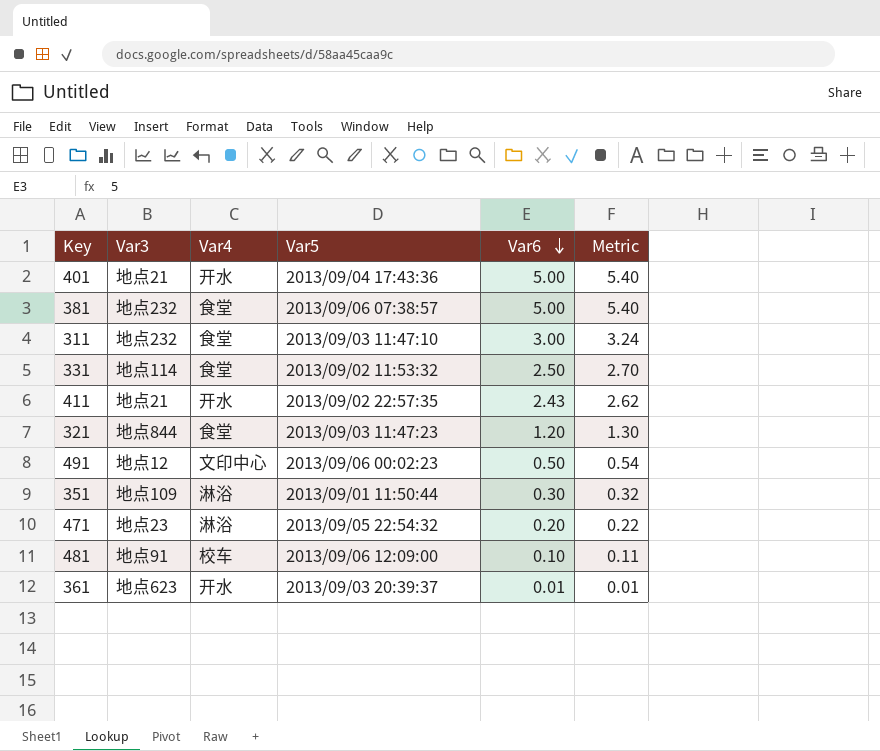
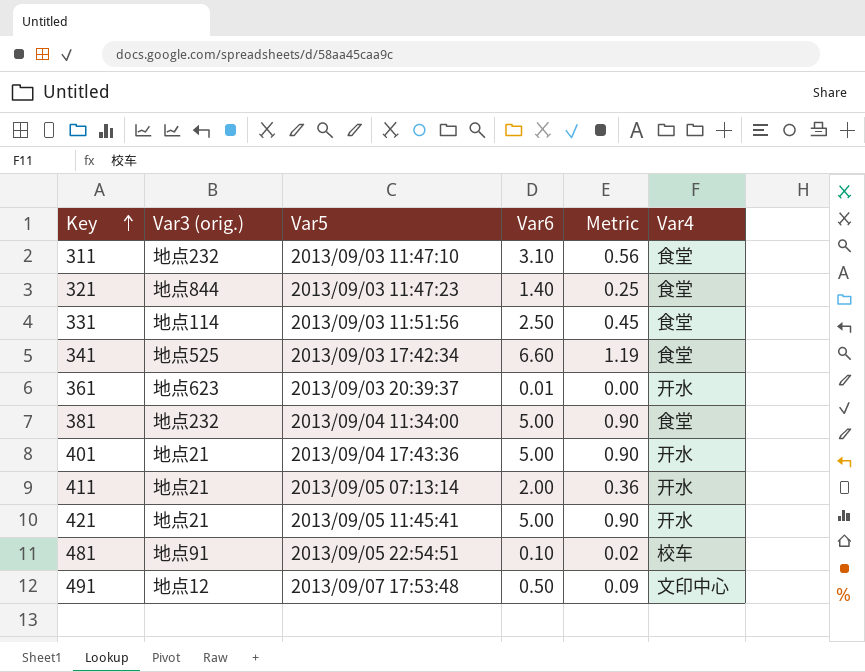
row order: Var6 descending -> Key ascending
column name: Var3 -> Var3 (orig.)
column Metric | formula: [Var6] * 1.08 -> [Var6] * 0.18
column Var4 | position: 3 -> 6
row 351: 地点109 | 淋浴 | 2013/09/01 11:50:44 | 0.30 | 0.32 -> none
row 471: 地点23 | 淋浴 | 2013/09/05 22:54:32 | 0.20 | 0.22 -> none
311 | Var6: 3.00 -> 3.10
321 | Var6: 1.20 -> 1.40
331 | Var5: 2013/09/02 11:53:32 -> 2013/09/03 11:51:56
row 341: none -> 地点525 | 2013/09/03 17:42:34 | 6.60 | 1.19 | 食堂
381 | Var5: 2013/09/06 07:38:57 -> 2013/09/04 11:34:00
411 | Var5: 2013/09/02 22:57:35 -> 2013/09/05 07:13:14
411 | Var6: 2.43 -> 2.00
row 421: none -> 地点21 | 2013/09/05 11:45:41 | 5.00 | 0.90 | 开水
481 | Var5: 2013/09/06 12:09:00 -> 2013/09/05 22:54:51
491 | Var5: 2013/09/06 00:02:23 -> 2013/09/07 17:53:48

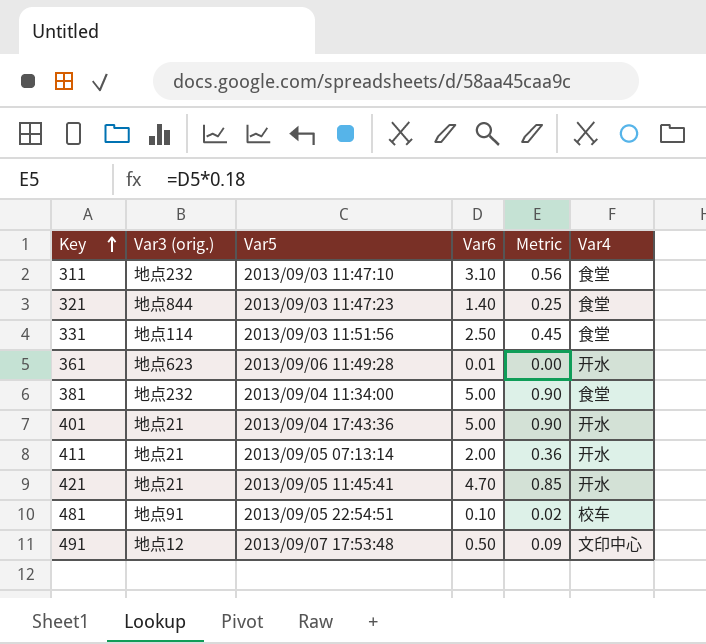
row 341: 地点525 | 2013/09/03 17:42:34 | 6.60 | 1.19 | 食堂 -> none
361 | Var5: 2013/09/03 20:39:37 -> 2013/09/06 11:49:28
421 | Var6: 5.00 -> 4.70
421 | Metric: 0.90 -> 0.85

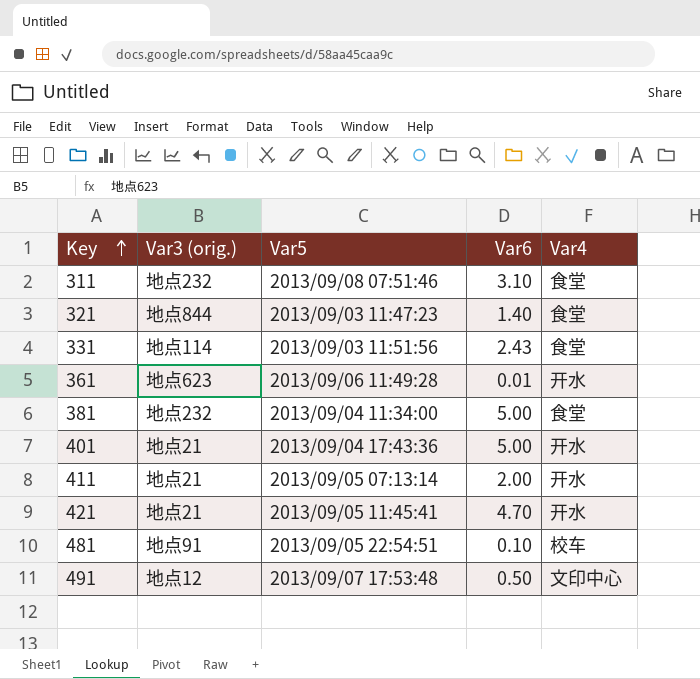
column Metric | formula: [Var6] * 0.18 -> none
311 | Var5: 2013/09/03 11:47:10 -> 2013/09/08 07:51:46
331 | Var6: 2.50 -> 2.43

